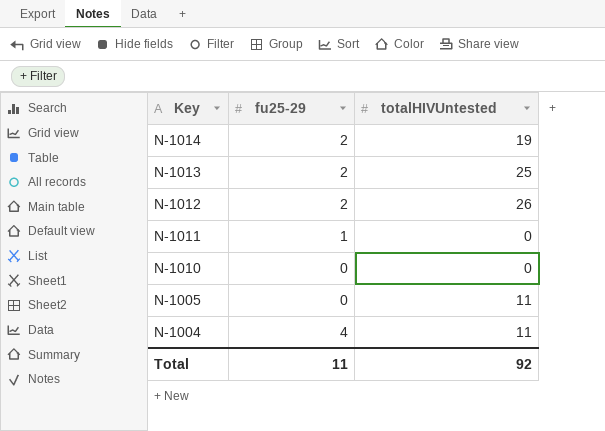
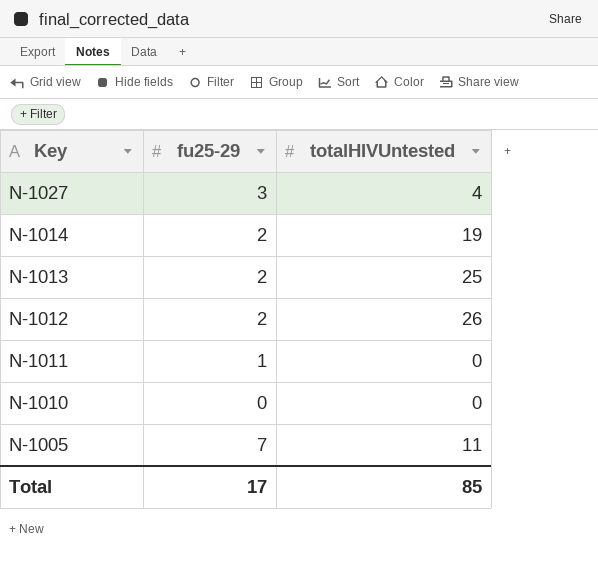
row N-1004: 4 | 11 -> none
row N-1027: none -> 3 | 4
N-1005 | fu25-29: 0 -> 7
Total | fu25-29: 11 -> 17
Total | totalHIVUntested: 92 -> 85

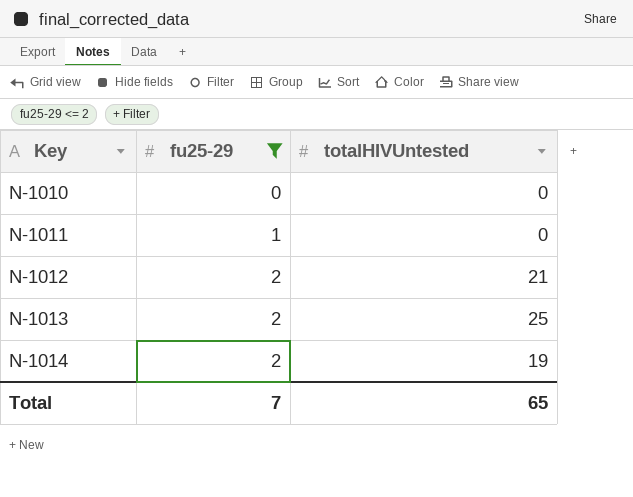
filter: none -> fu25-29 <= 2
row order: Key descending -> Key ascending
N-1012 | totalHIVUntested: 26 -> 21
Total | fu25-29: 17 -> 7
Total | totalHIVUntested: 85 -> 65

